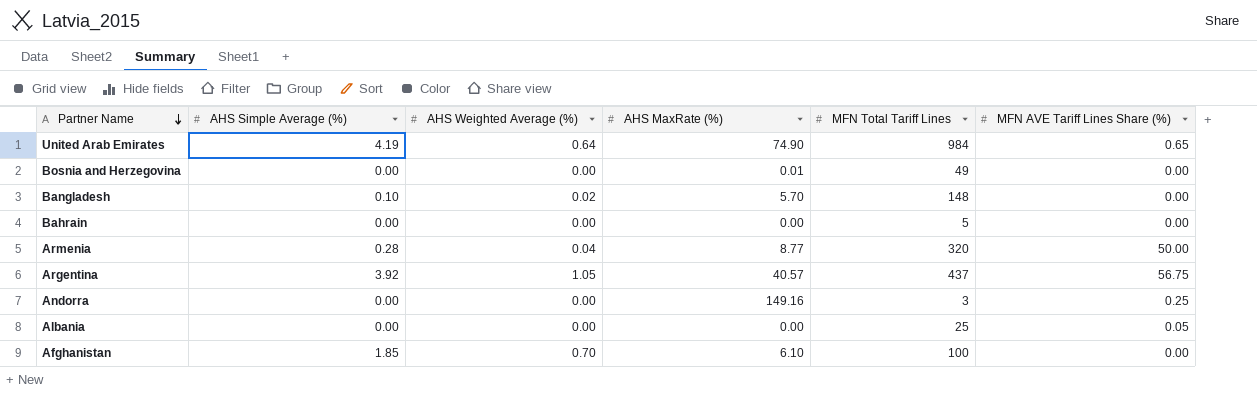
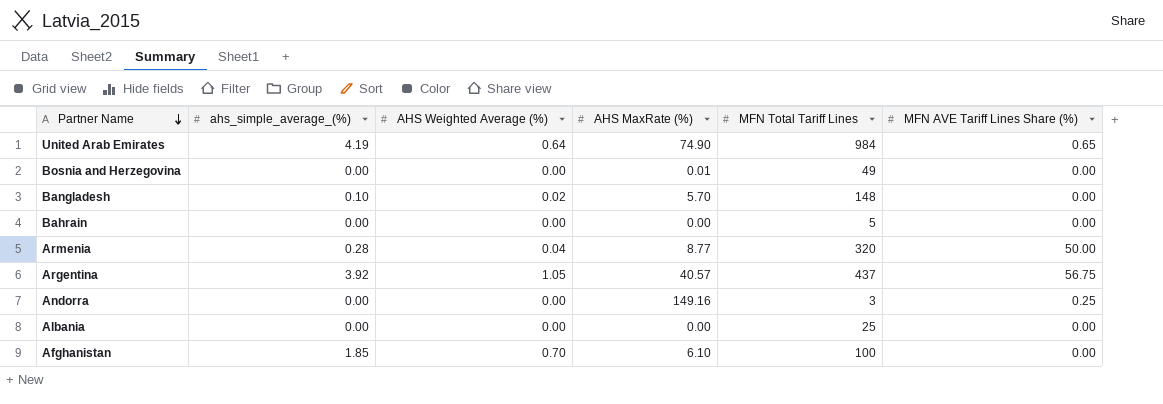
column name: AHS Simple Average (%) -> ahs_simple_average_(%)
Albania | MFN AVE Tariff Lines Share (%): 0.05 -> 0.00

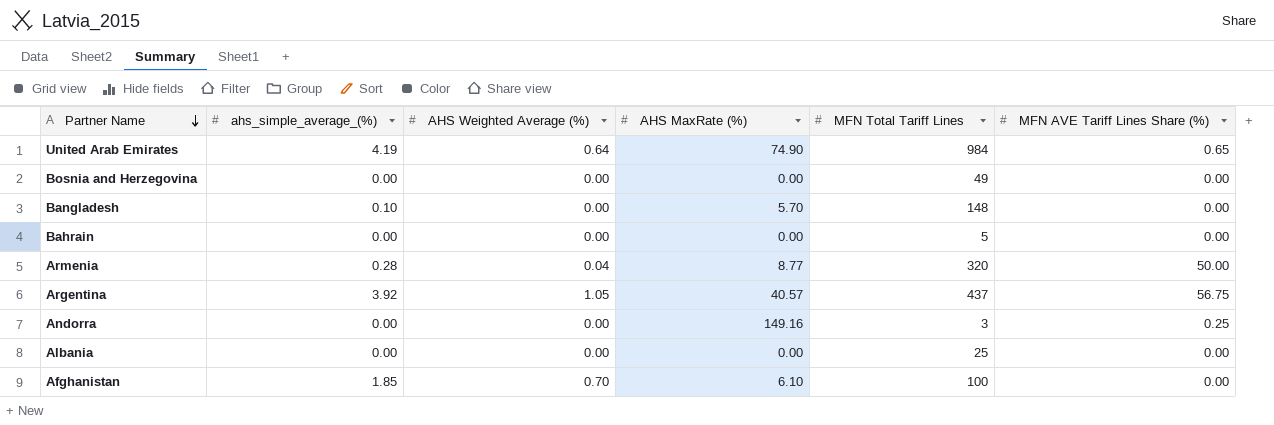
Bosnia and Herzegovina | AHS MaxRate (%): 0.01 -> 0.00
Bangladesh | AHS Weighted Average (%): 0.02 -> 0.00

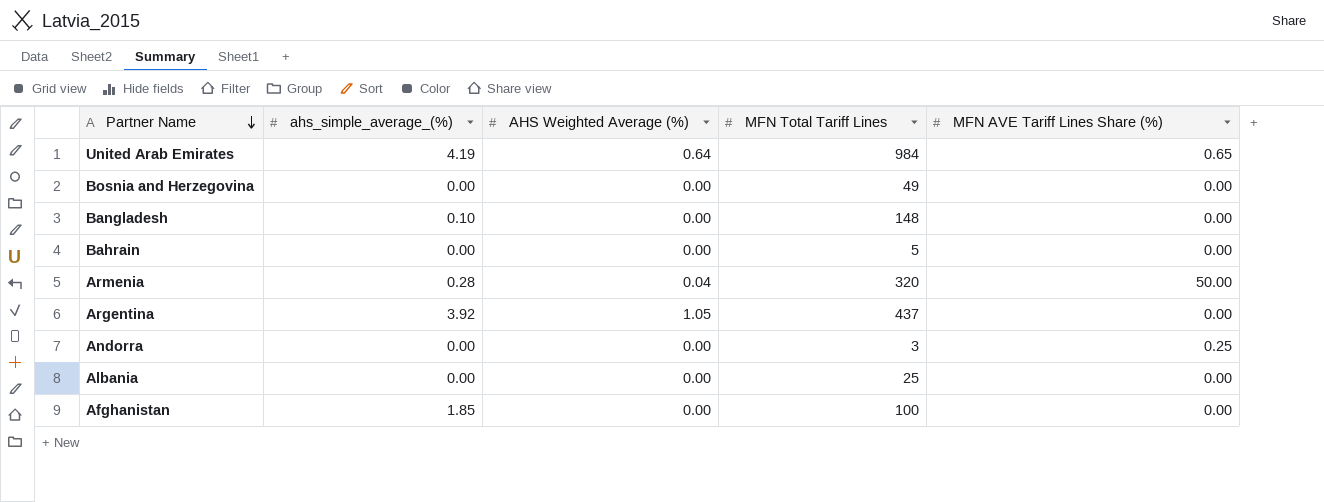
column AHS MaxRate (%) | position: 4 -> none
Argentina | MFN AVE Tariff Lines Share (%): 56.75 -> 0.00
Afghanistan | AHS Weighted Average (%): 0.70 -> 0.00

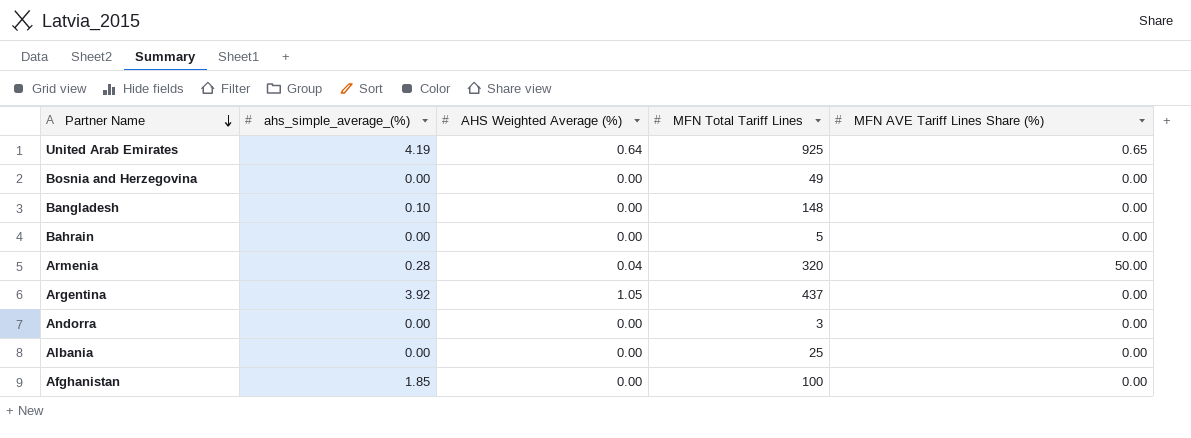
United Arab Emirates | MFN Total Tariff Lines: 984 -> 925
Andorra | MFN AVE Tariff Lines Share (%): 0.25 -> 0.00

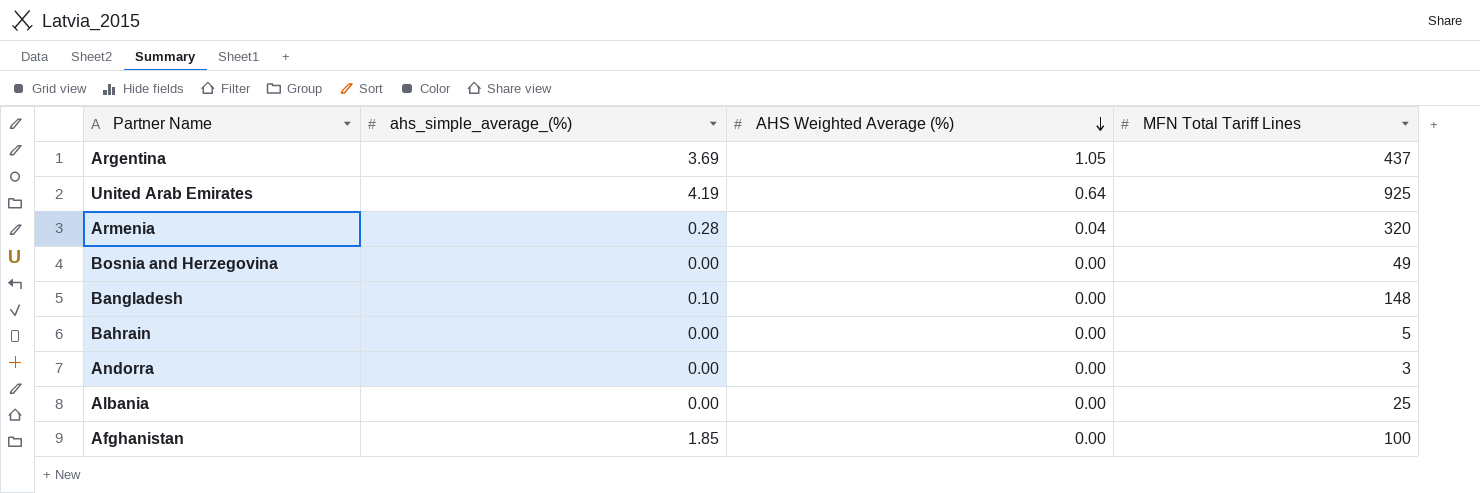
row order: Partner Name descending -> AHS Weighted Average (%) descending
column MFN AVE Tariff Lines Share (%) | position: 5 -> none
Argentina | ahs_simple_average_(%): 3.92 -> 3.69

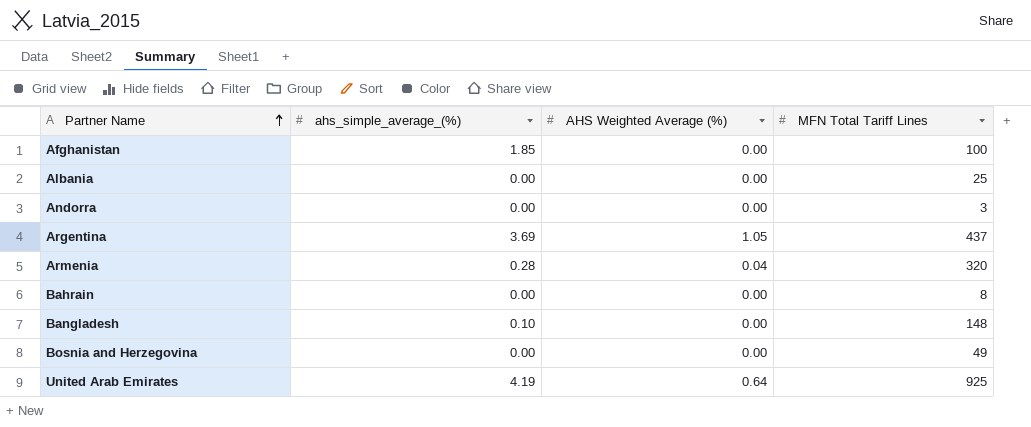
row order: AHS Weighted Average (%) descending -> Partner Name ascending
Bahrain | MFN Total Tariff Lines: 5 -> 8

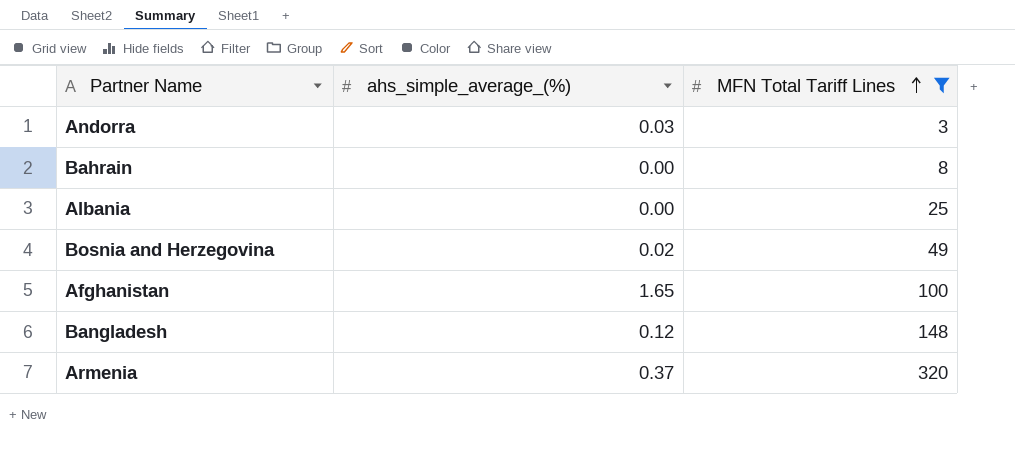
filter: none -> MFN Total Tariff Lines <= 320
row order: Partner Name ascending -> MFN Total Tariff Lines ascending
column AHS Weighted Average (%) | position: 3 -> none
Andorra | ahs_simple_average_(%): 0.00 -> 0.03
Bosnia and Herzegovina | ahs_simple_average_(%): 0.00 -> 0.02
Afghanistan | ahs_simple_average_(%): 1.85 -> 1.65
Bangladesh | ahs_simple_average_(%): 0.10 -> 0.12
Armenia | ahs_simple_average_(%): 0.28 -> 0.37

